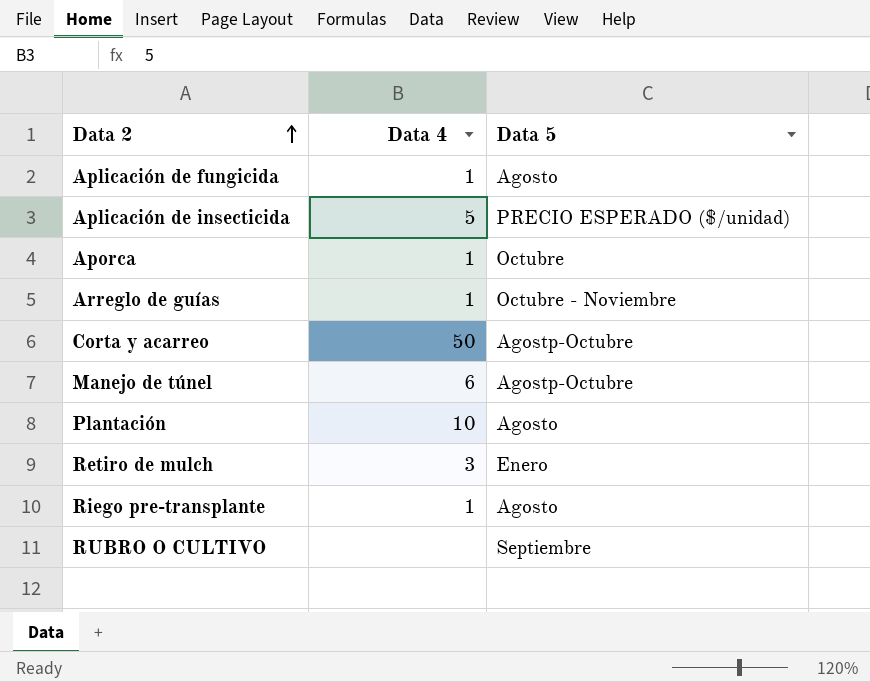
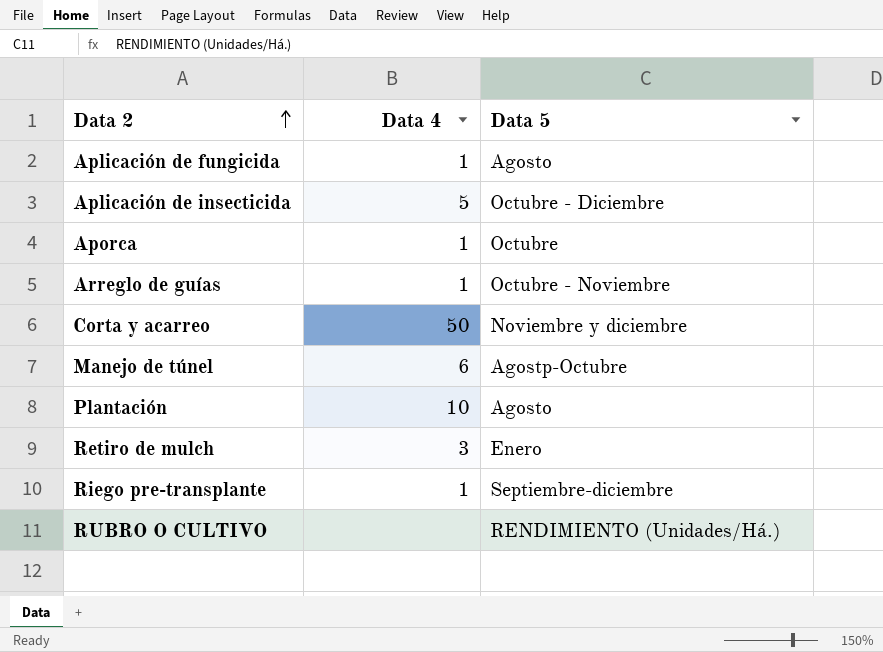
Aplicación de insecticida | Data 5: PRECIO ESPERADO ($/unidad) -> Octubre - Diciembre
Corta y acarreo | Data 5: Agostp-Octubre -> Noviembre y diciembre
Riego pre-transplante | Data 5: Agosto -> Septiembre-diciembre
RUBRO O CULTIVO | Data 5: Septiembre -> RENDIMIENTO (Unidades/Há.)

